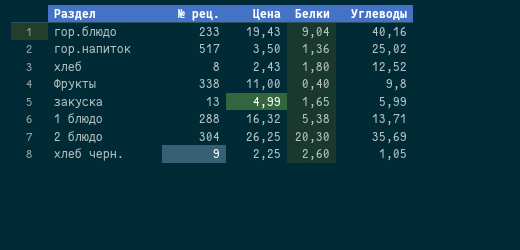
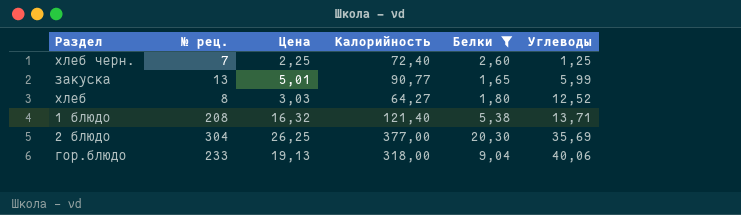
filter: none -> Белки >= 1,65
row order: none -> Углеводы ascending
column Калорийность | position: none -> 4
хлеб черн. | № рец.: 9 -> 7
хлеб черн. | Углеводы: 1,05 -> 1,25
закуска | Цена: 4,99 -> 5,01
хлеб | Цена: 2,43 -> 3,03
1 блюдо | № рец.: 288 -> 208
гор.блюдо | Цена: 19,43 -> 19,13
гор.блюдо | Углеводы: 40,16 -> 40,06

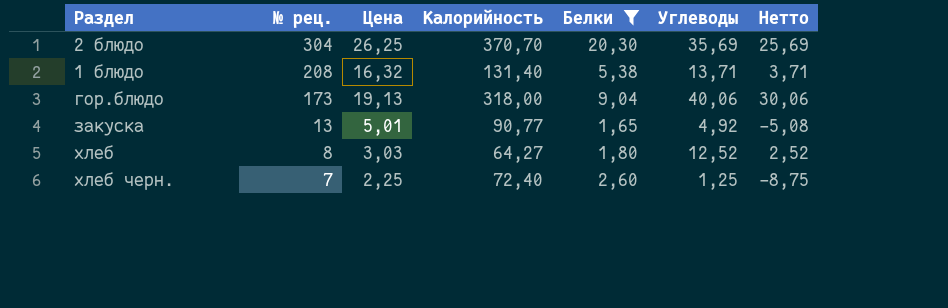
row order: Углеводы ascending -> № рец. descending
column Нетто | formula: none -> [Углеводы] - 10
2 блюдо | Калорийность: 377,00 -> 370,70
1 блюдо | Калорийность: 121,40 -> 131,40
гор.блюдо | № рец.: 233 -> 173
закуска | Углеводы: 5,99 -> 4,92

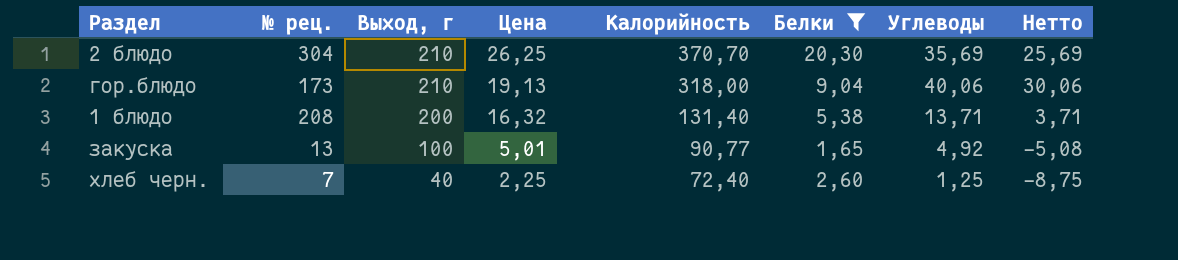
row order: № рец. descending -> Выход, г descending
column Выход, г | position: none -> 3
row хлеб: 8 | 3,03 | 64,27 | 1,80 | 12,52 | 2,52 -> none

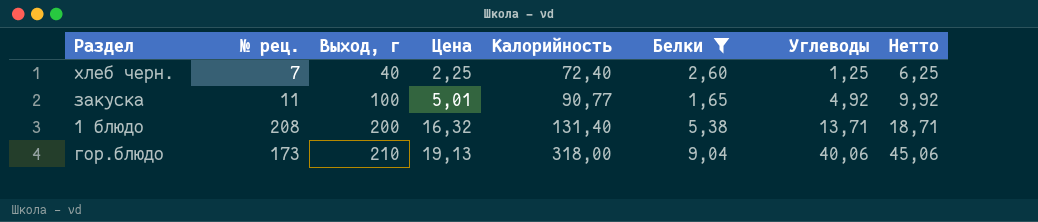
row order: Выход, г descending -> Выход, г ascending
column Нетто | formula: [Углеводы] - 10 -> [Углеводы] + 5
row 2 блюдо: 304 | 210 | 26,25 | 370,70 | 20,30 | 35,69 | 25,69 -> none
закуска | № рец.: 13 -> 11

